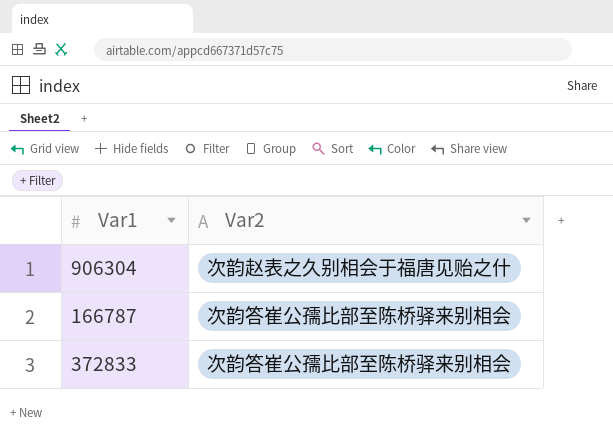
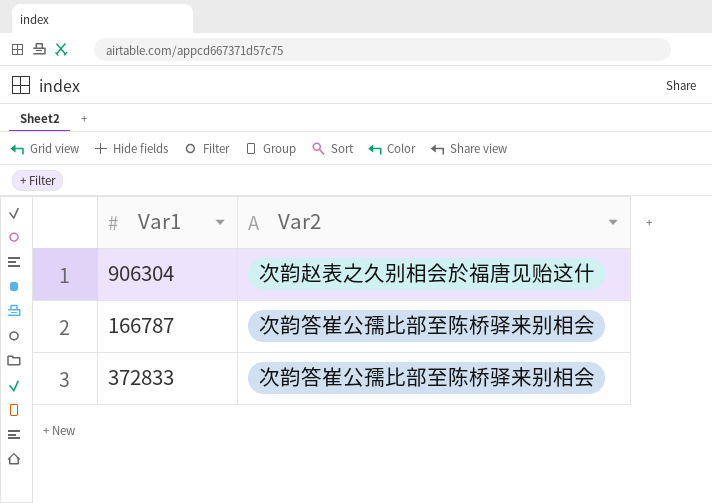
906304 | Var2: 次韵赵表之久别相会于福唐见贻之什 -> 次韵赵表之久别相会於福唐见贻这什

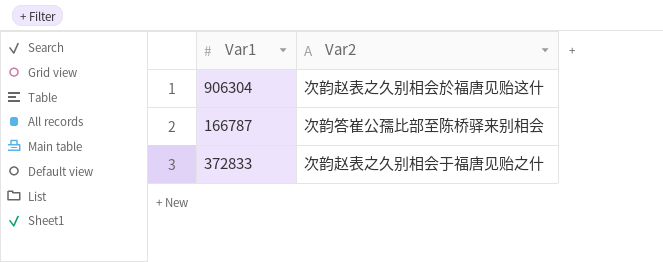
372833 | Var2: 次韵答崔公孺比部至陈桥驿来别相会 -> 次韵赵表之久别相会于福唐见贻之什

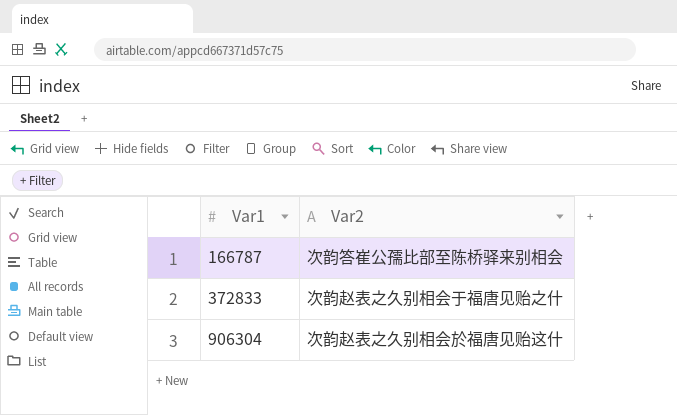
row order: none -> Var1 ascending

